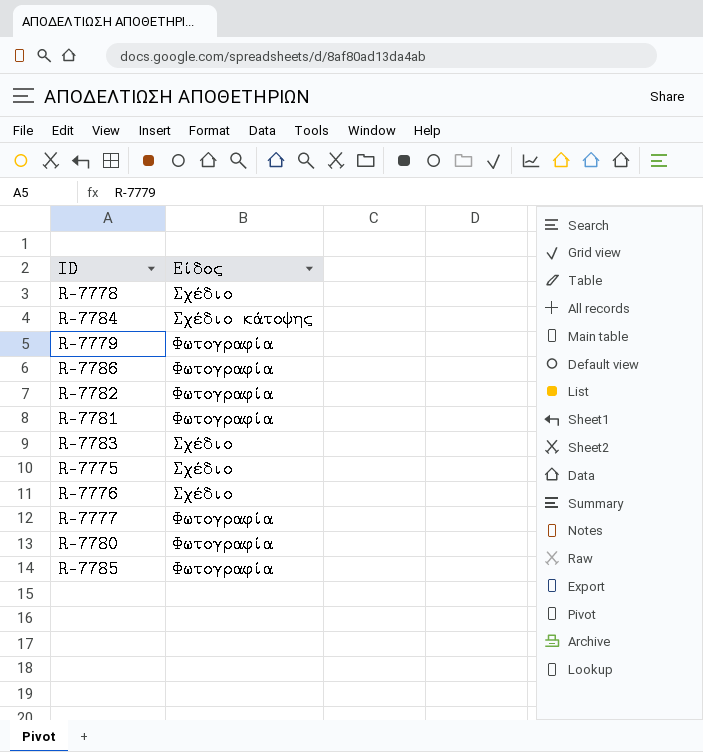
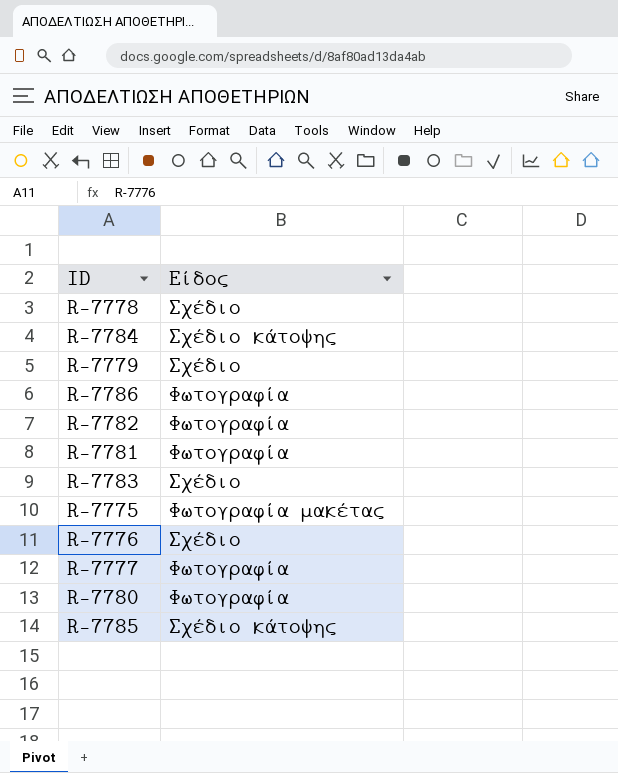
R-7779 | Είδος: Φωτογραφία -> Σχέδιο
R-7775 | Είδος: Σχέδιο -> Φωτογραφία μακέτας
R-7785 | Είδος: Φωτογραφία -> Σχέδιο κάτοψης

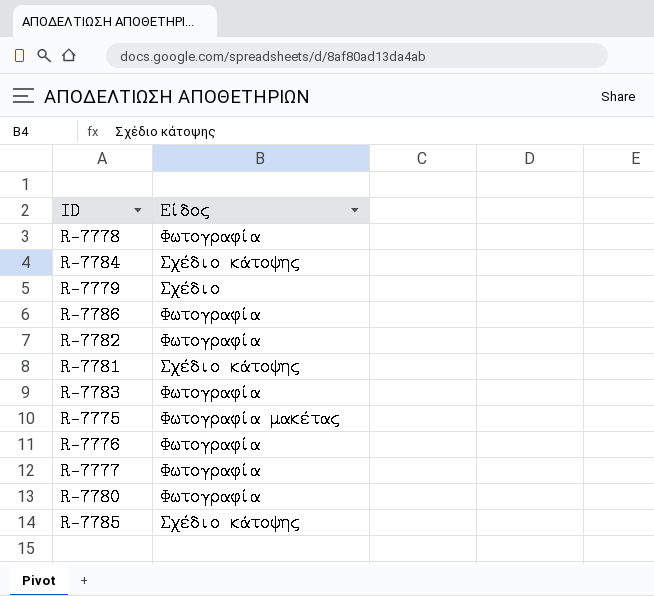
R-7778 | Είδος: Σχέδιο -> Φωτογραφία
R-7781 | Είδος: Φωτογραφία -> Σχέδιο κάτοψης
R-7783 | Είδος: Σχέδιο -> Φωτογραφία
R-7776 | Είδος: Σχέδιο -> Φωτογραφία

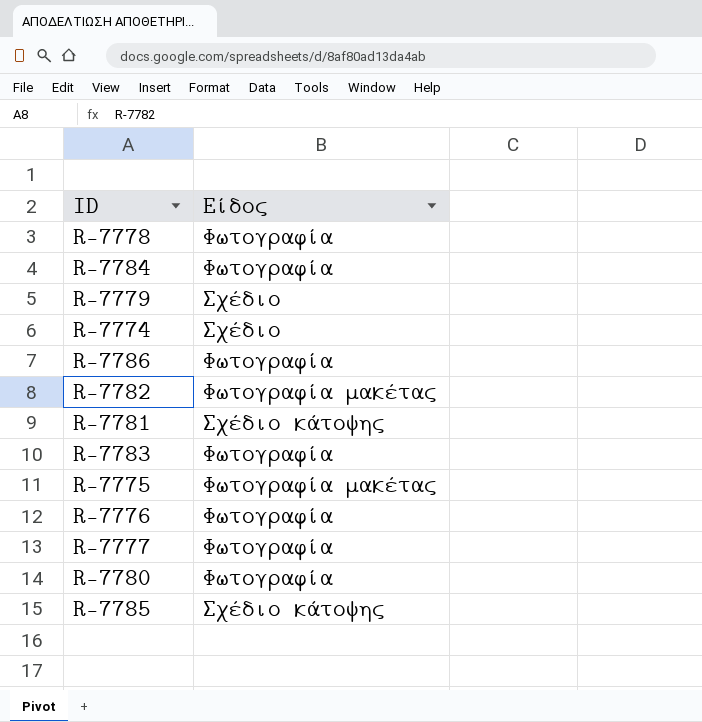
R-7784 | Είδος: Σχέδιο κάτοψης -> Φωτογραφία
row R-7774: none -> Σχέδιο
R-7782 | Είδος: Φωτογραφία -> Φωτογραφία μακέτας

